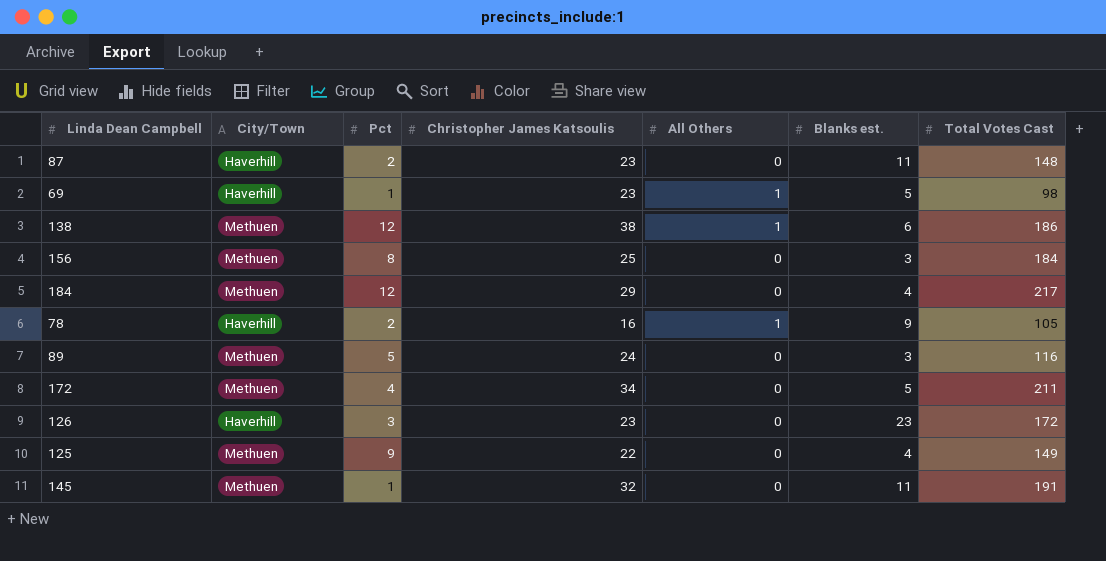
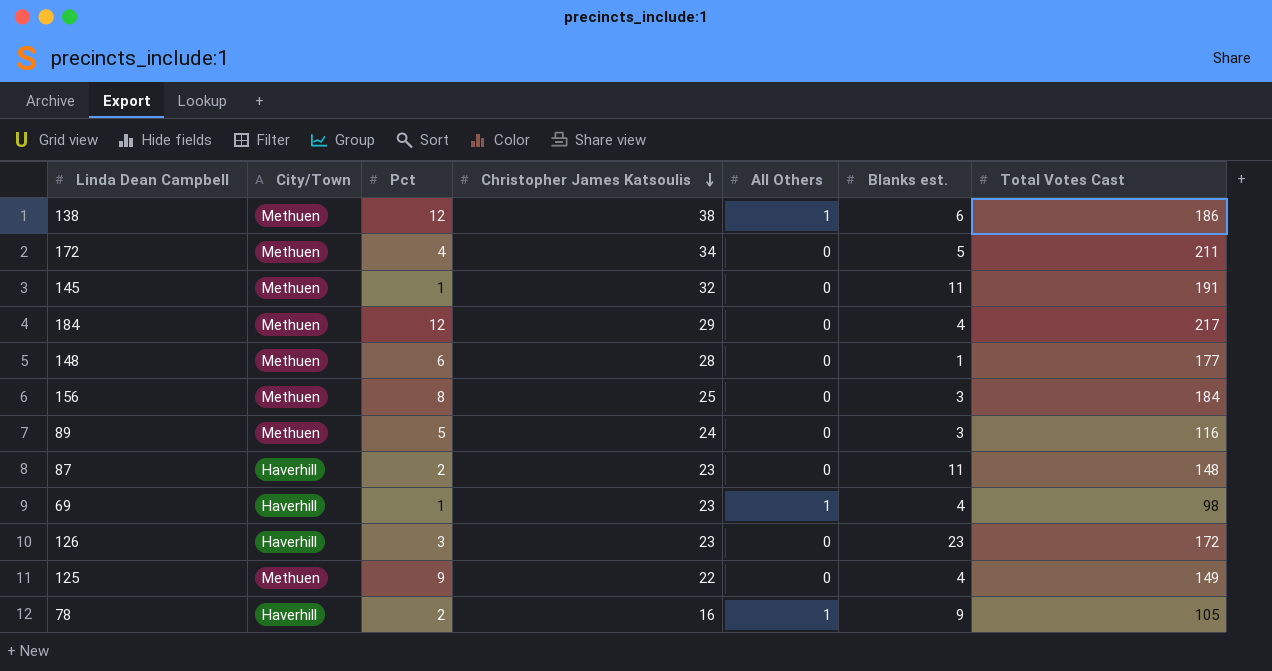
row order: none -> Christopher James Katsoulis descending
row 148: none -> Methuen | 6 | 28 | 0 | 1 | 177
69 | Blanks est.: 5 -> 4

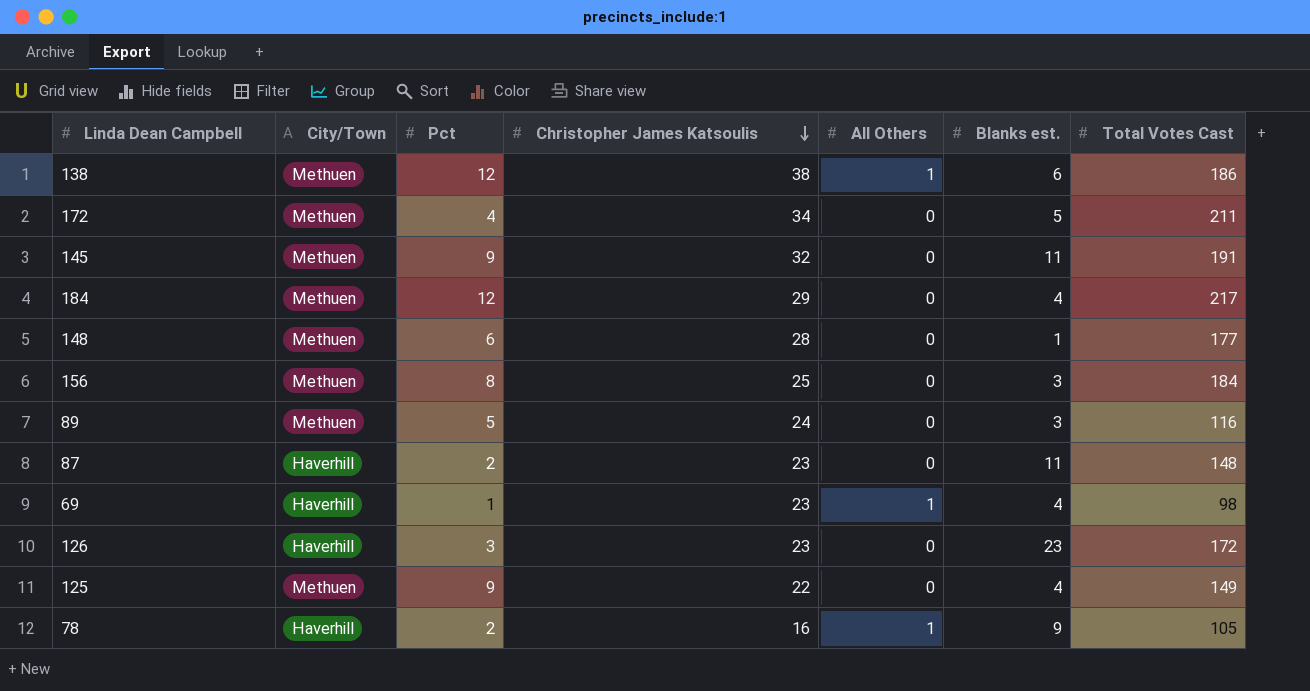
145 | Pct: 1 -> 9

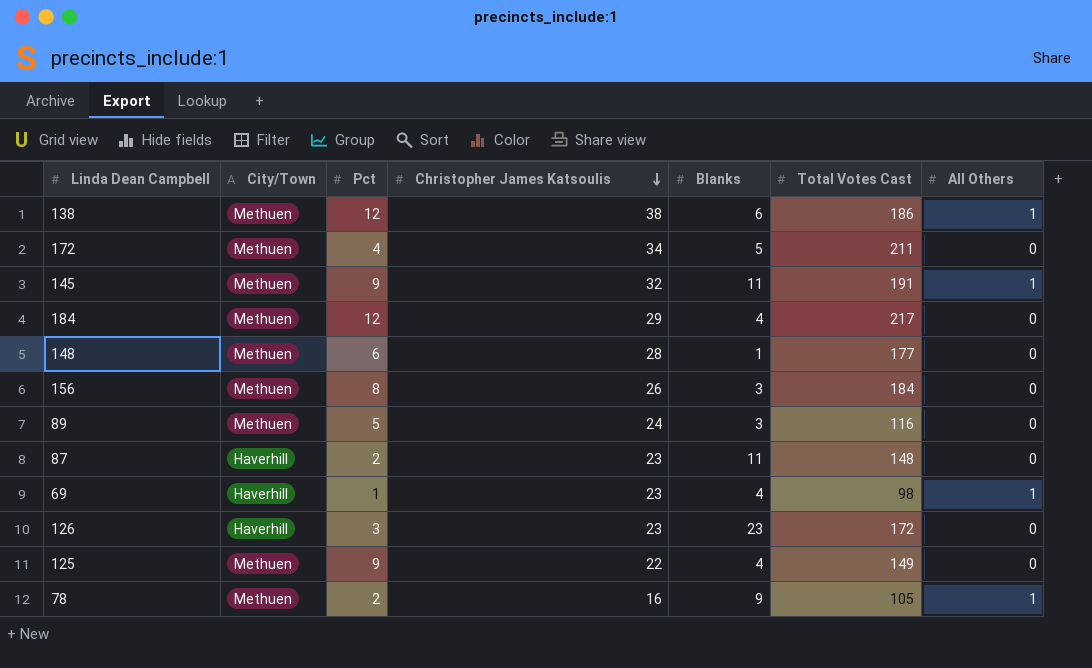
column name: Blanks est. -> Blanks
column All Others | position: 5 -> 7
145 | All Others: 0 -> 1
156 | Christopher James Katsoulis: 25 -> 26
78 | City/Town: Haverhill -> Methuen

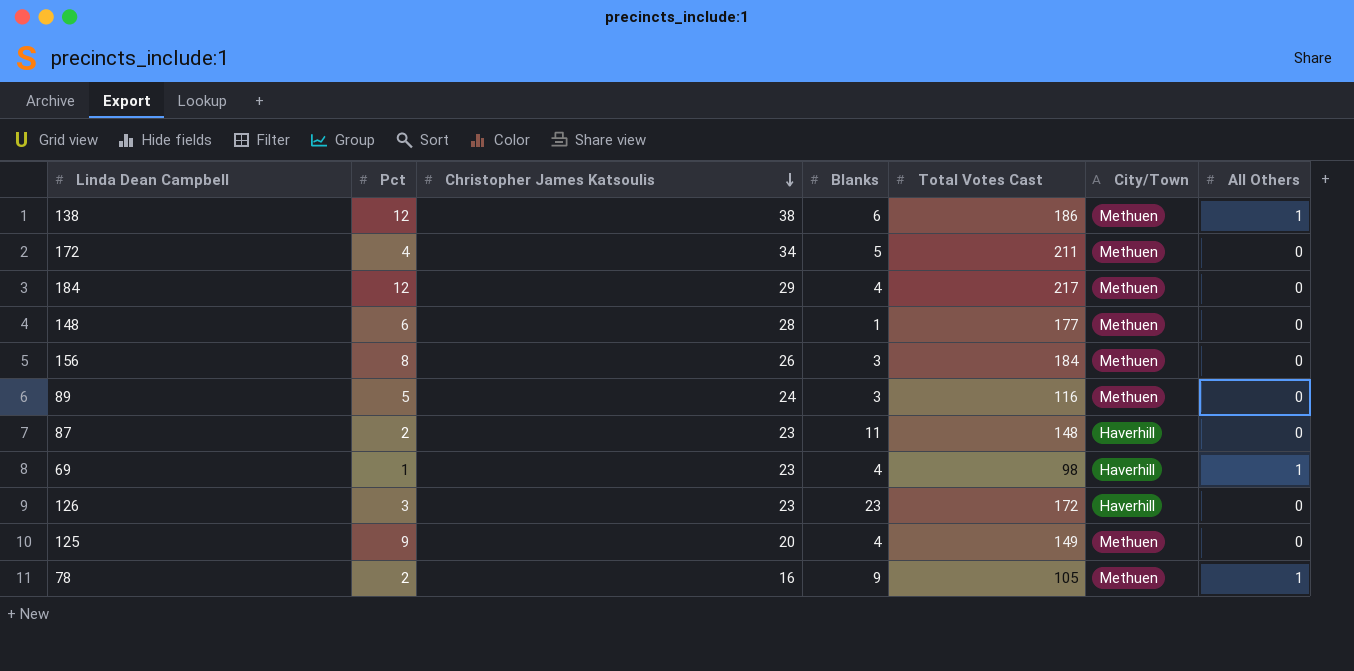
column City/Town | position: 2 -> 6
row 145: Methuen | 9 | 32 | 11 | 191 | 1 -> none
125 | Christopher James Katsoulis: 22 -> 20

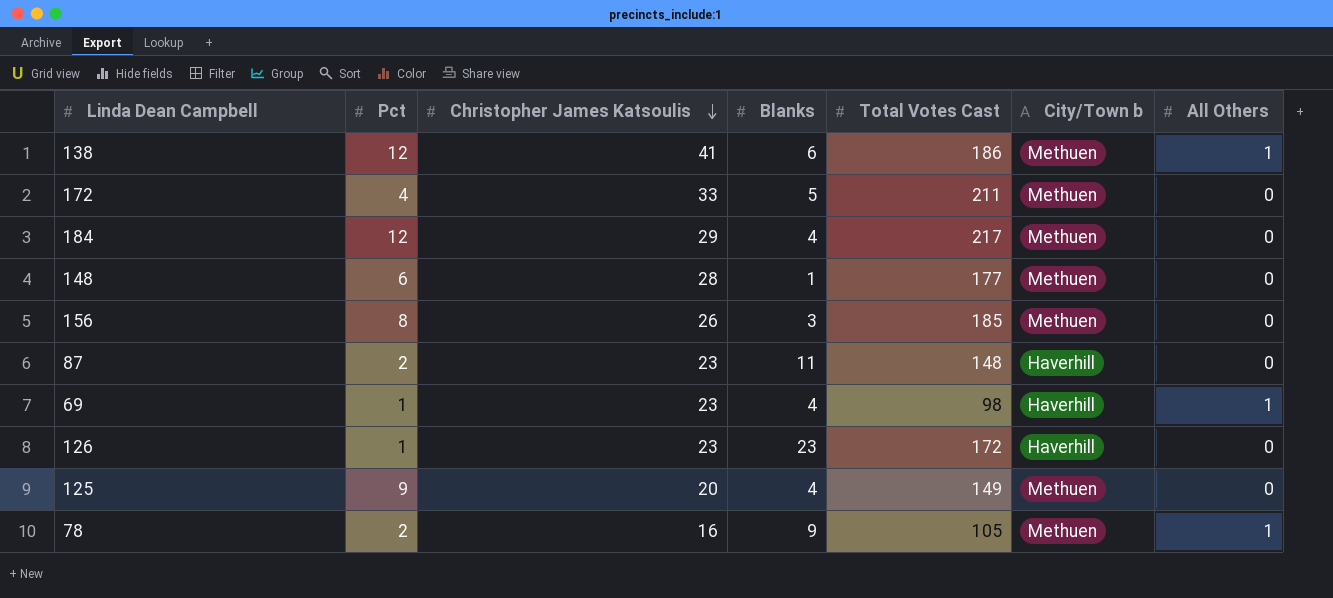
column name: City/Town -> City/Town b
row 89: 5 | 24 | 3 | 116 | Methuen | 0 -> none
138 | Christopher James Katsoulis: 38 -> 41
172 | Christopher James Katsoulis: 34 -> 33
156 | Total Votes Cast: 184 -> 185
126 | Pct: 3 -> 1

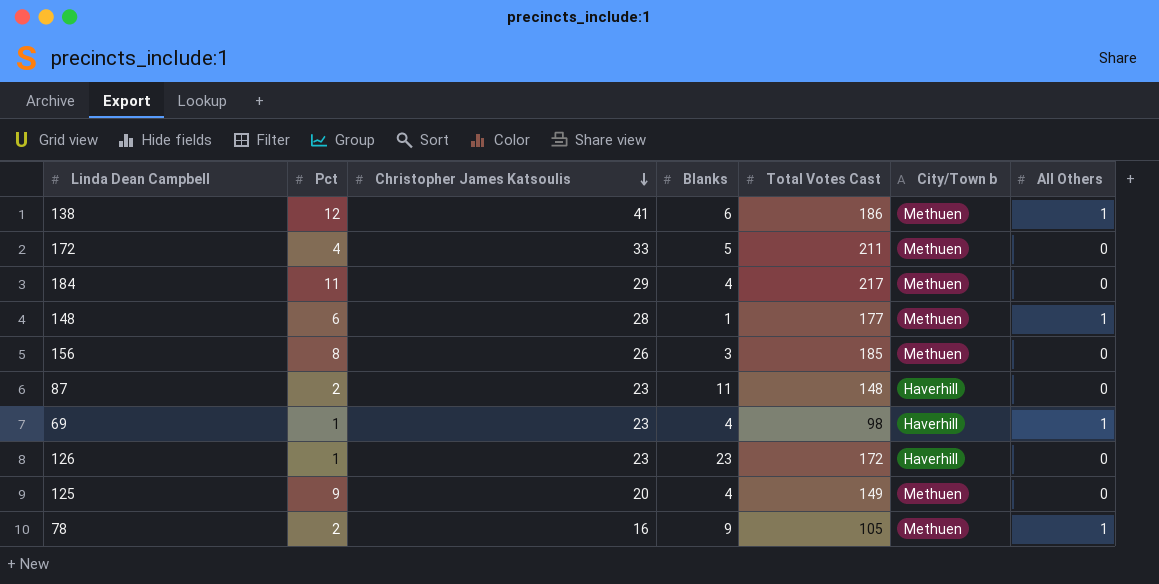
184 | Pct: 12 -> 11
148 | All Others: 0 -> 1

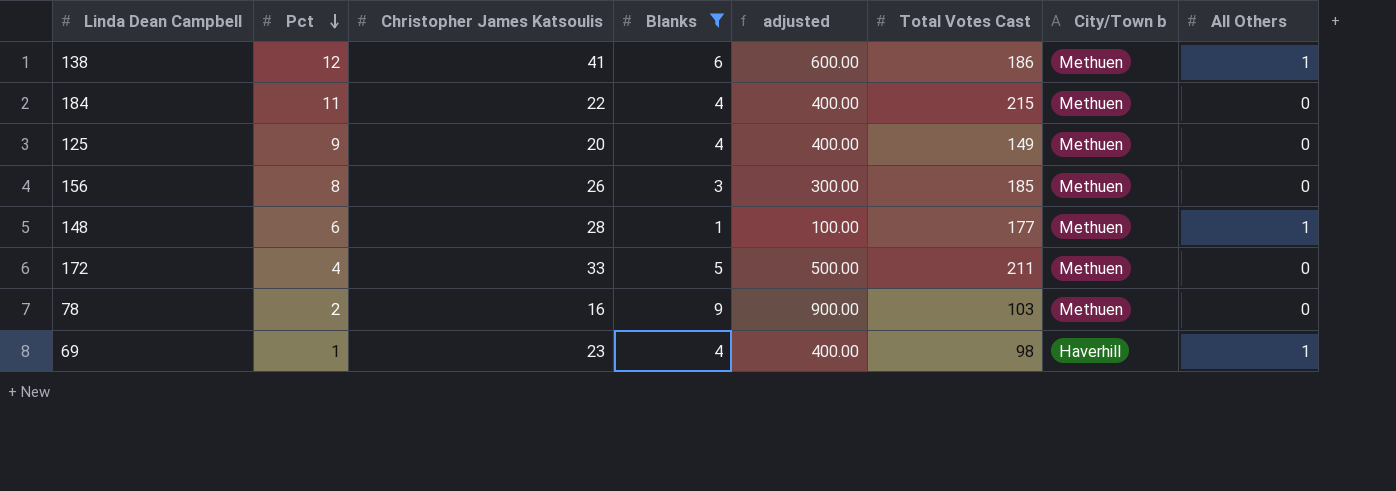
filter: none -> Blanks <= 9
row order: Christopher James Katsoulis descending -> Pct descending
column adjusted | formula: none -> [Blanks] * 100
184 | Christopher James Katsoulis: 29 -> 22
184 | Total Votes Cast: 217 -> 215
78 | Total Votes Cast: 105 -> 103
78 | All Others: 1 -> 0

